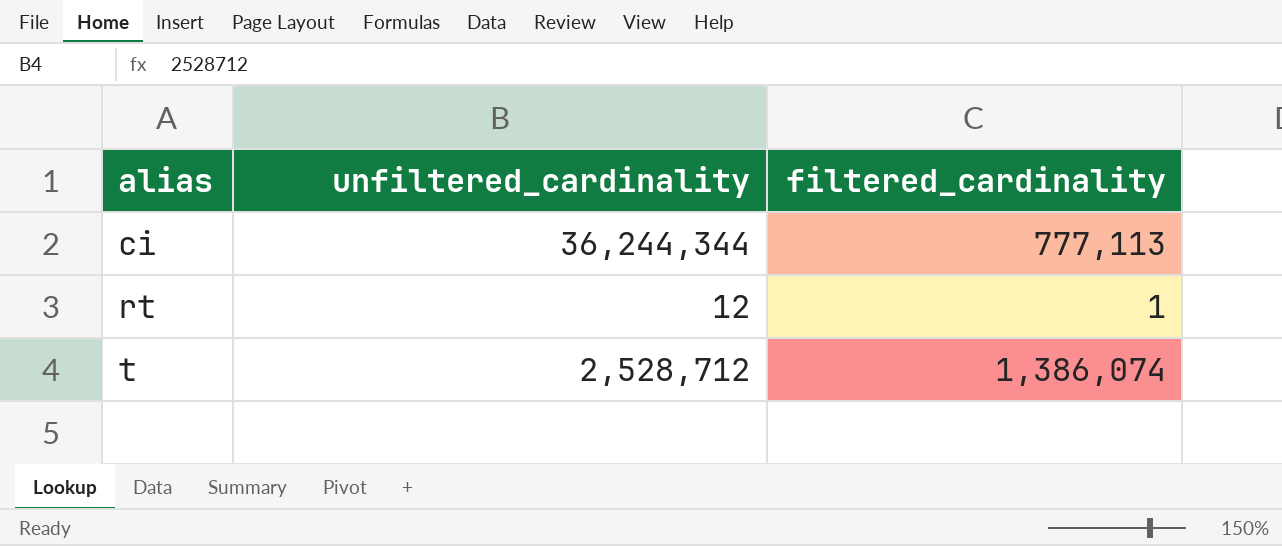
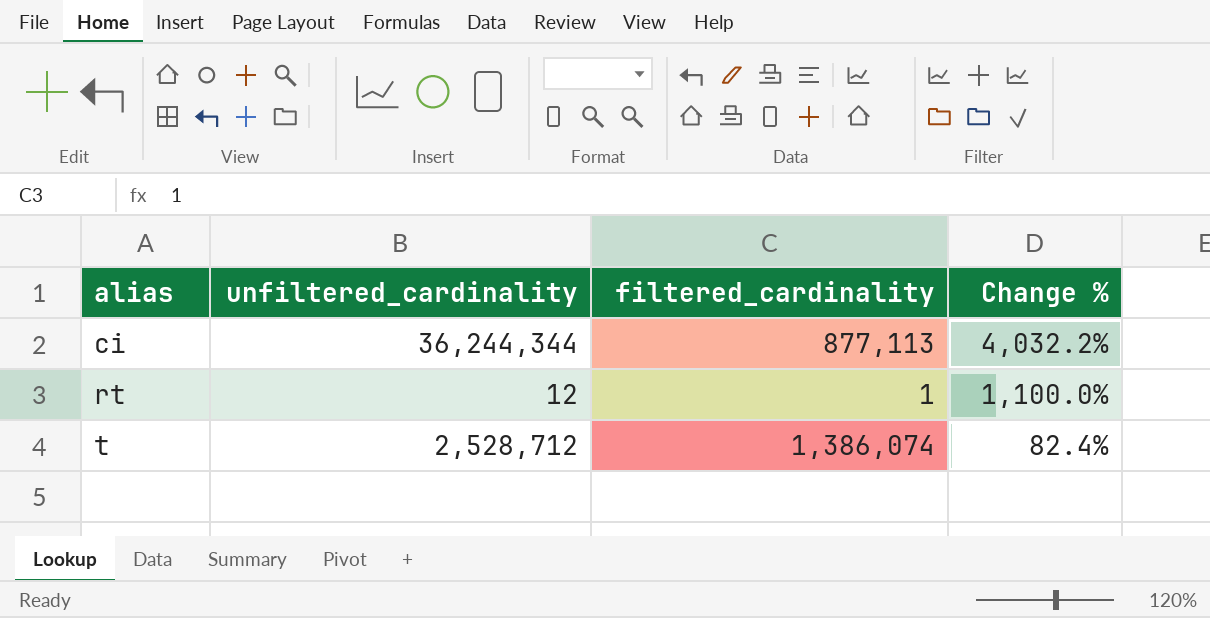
column Change % | formula: none -> ([unfiltered_cardinality] - [filtered_cardinality]) / [filtered_cardinality]
ci | filtered_cardinality: 777,113 -> 877,113

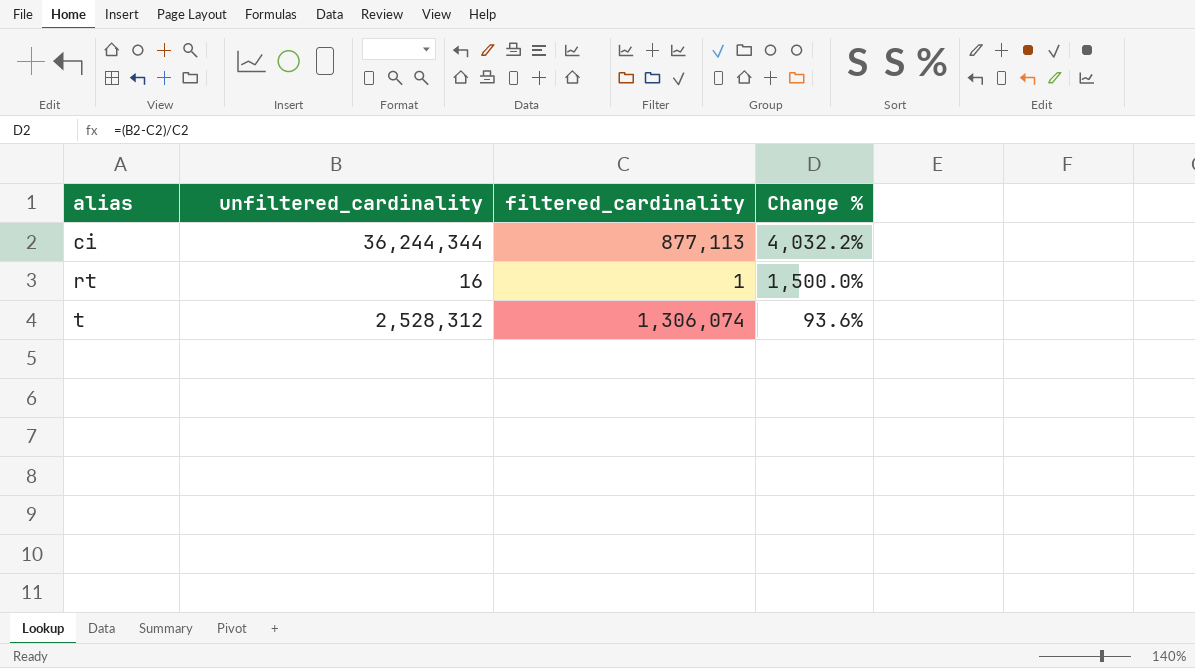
rt | unfiltered_cardinality: 12 -> 16
rt | Change %: 1,100.0% -> 1,500.0%
t | unfiltered_cardinality: 2,528,712 -> 2,528,312
t | filtered_cardinality: 1,386,074 -> 1,306,074
t | Change %: 82.4% -> 93.6%

